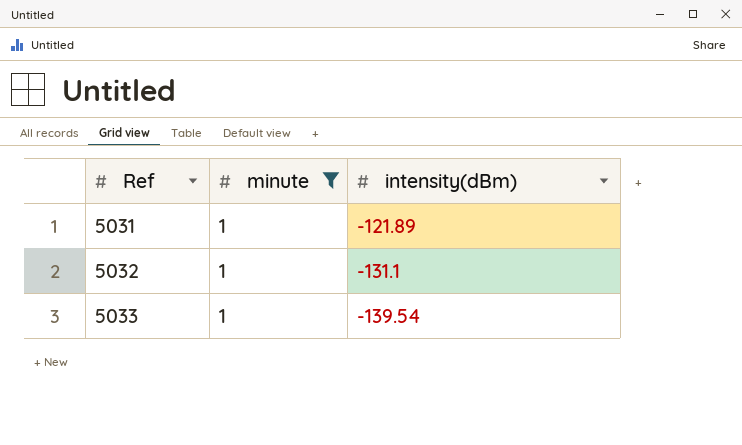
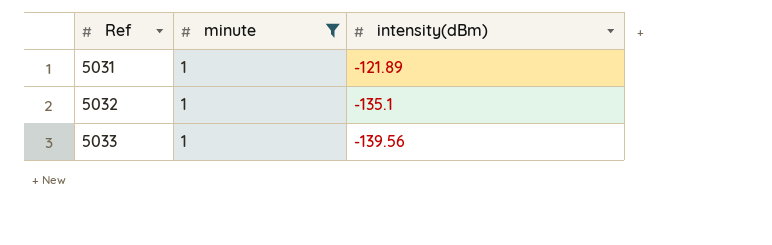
5032 | intensity(dBm): -131.1 -> -135.1
5033 | intensity(dBm): -139.54 -> -139.56

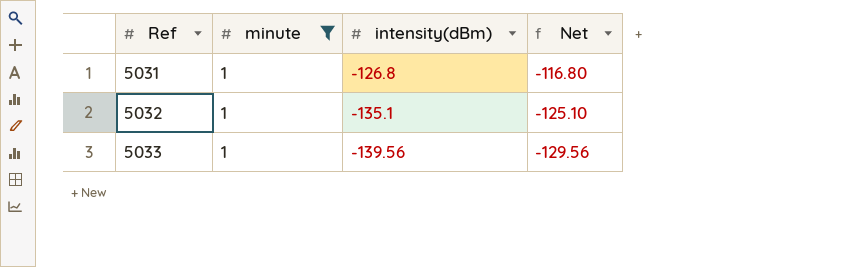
column Net | formula: none -> [intensity(dBm)] + 10
5031 | intensity(dBm): -121.89 -> -126.8

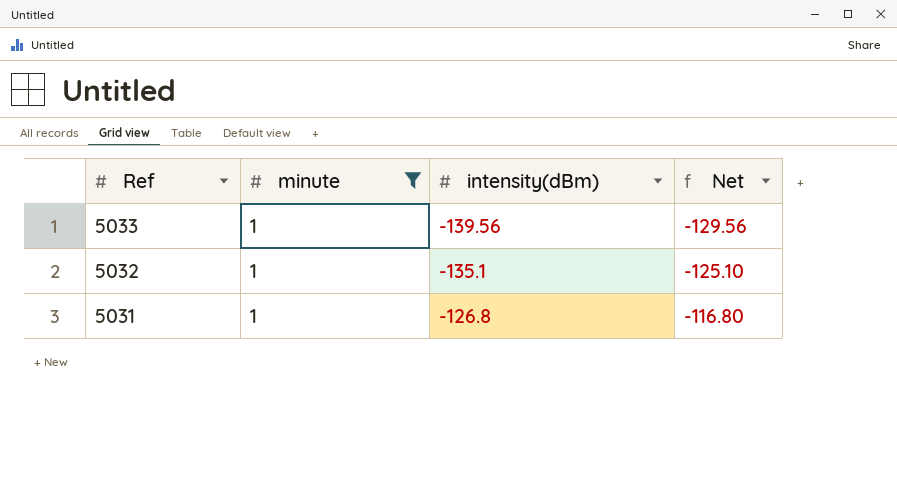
row order: Ref ascending -> Ref descending

